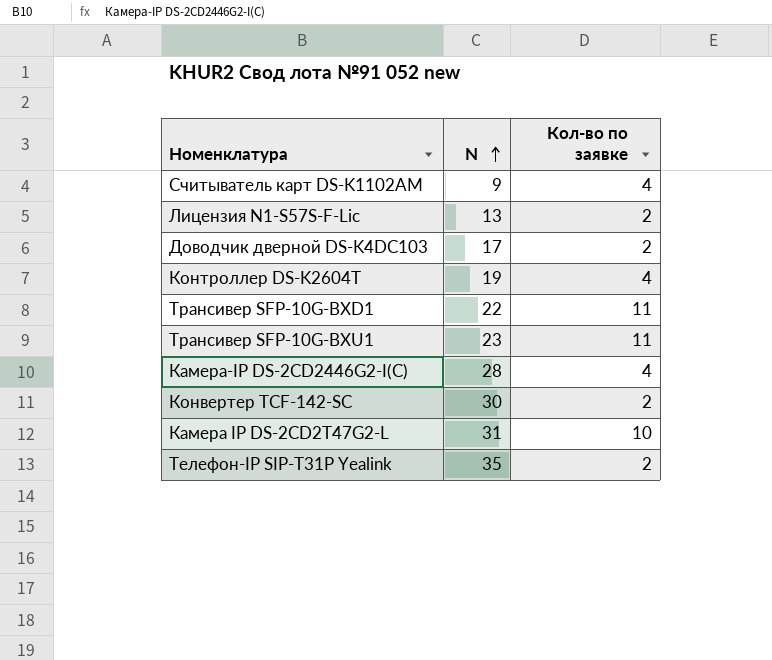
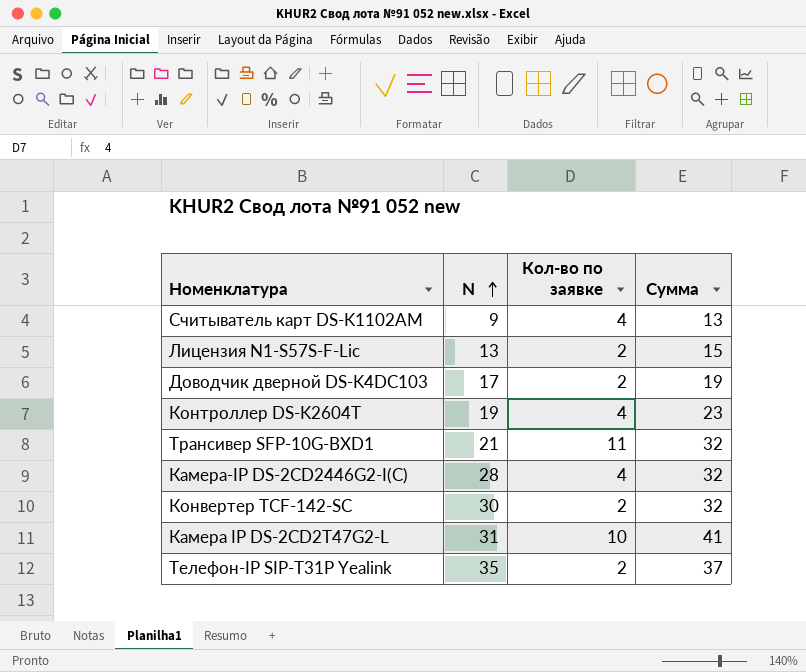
column Сумма | formula: none -> [N] + [Кол-во по заявке]
row Трансивер SFP-10G-BXU1: 23 | 11 -> none
Трансивер SFP-10G-BXD1 | N: 22 -> 21

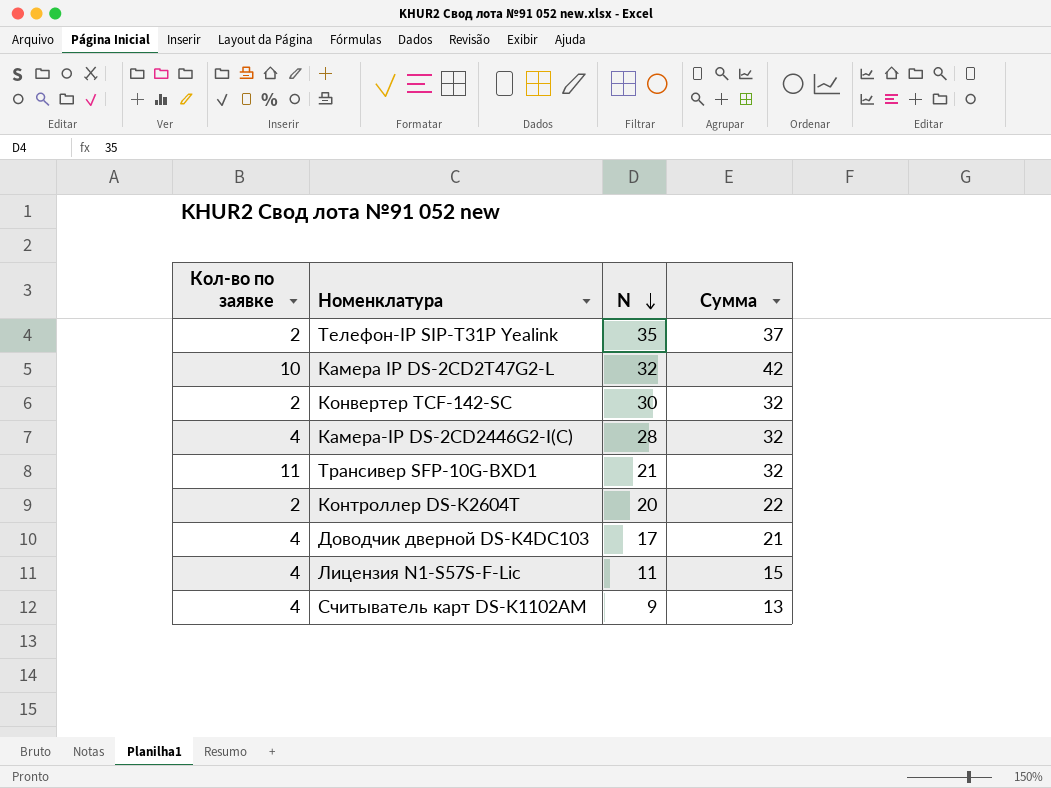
row order: N ascending -> N descending
column Кол-во по заявке | position: 3 -> 1
Камера IP DS-2CD2T47G2-L | N: 31 -> 32
Камера IP DS-2CD2T47G2-L | Сумма: 41 -> 42
Контроллер DS-K2604T | Кол-во по заявке: 4 -> 2
Контроллер DS-K2604T | N: 19 -> 20
Контроллер DS-K2604T | Сумма: 23 -> 22
Доводчик дверной DS-K4DC103 | Кол-во по заявке: 2 -> 4
Доводчик дверной DS-K4DC103 | Сумма: 19 -> 21
Лицензия N1-S57S-F-Lic | Кол-во по заявке: 2 -> 4
Лицензия N1-S57S-F-Lic | N: 13 -> 11

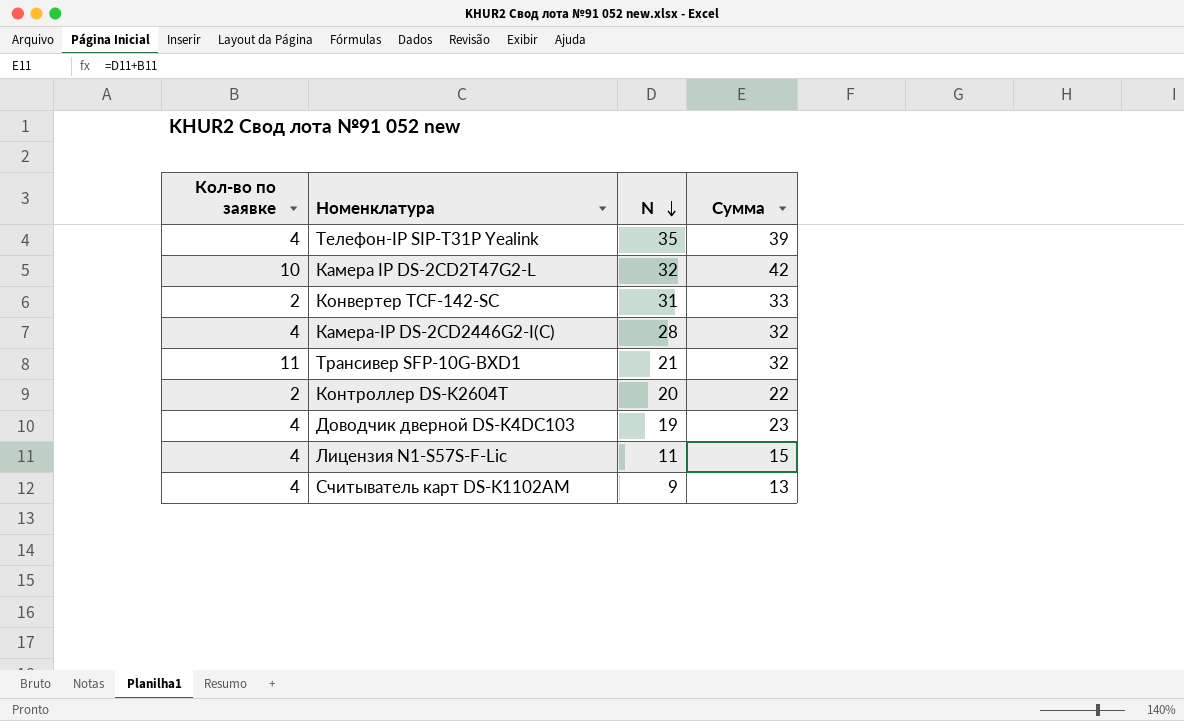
Телефон-IP SIP-T31P Yealink | Кол-во по заявке: 2 -> 4
Телефон-IP SIP-T31P Yealink | Сумма: 37 -> 39
Конвертер TCF-142-SC | N: 30 -> 31
Конвертер TCF-142-SC | Сумма: 32 -> 33
Доводчик дверной DS-K4DC103 | N: 17 -> 19
Доводчик дверной DS-K4DC103 | Сумма: 21 -> 23

